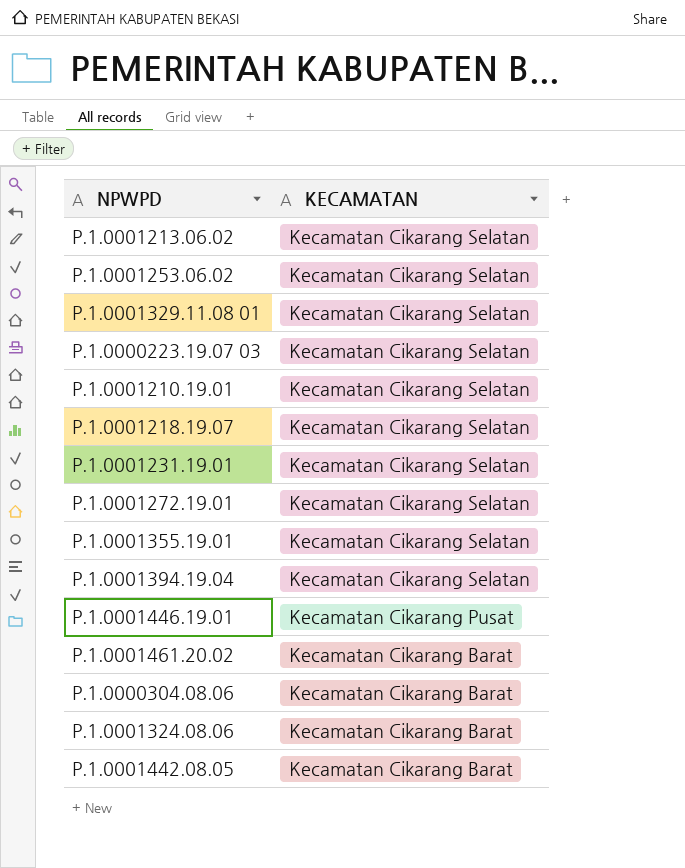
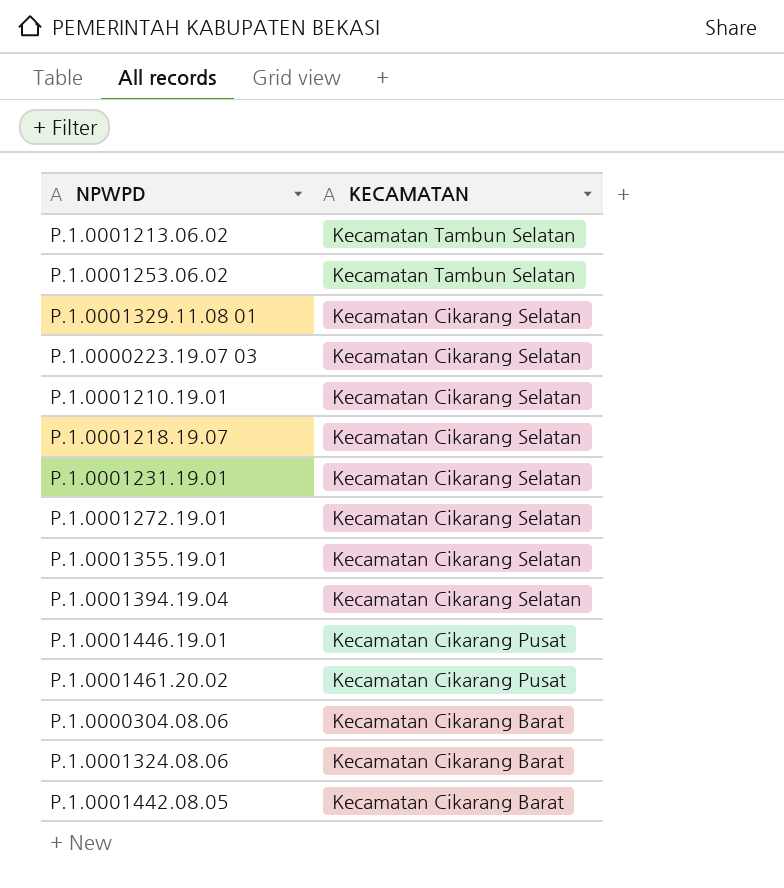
P.1.0001213.06.02 | KECAMATAN: Kecamatan Cikarang Selatan -> Kecamatan Tambun Selatan
P.1.0001253.06.02 | KECAMATAN: Kecamatan Cikarang Selatan -> Kecamatan Tambun Selatan
P.1.0001461.20.02 | KECAMATAN: Kecamatan Cikarang Barat -> Kecamatan Cikarang Pusat

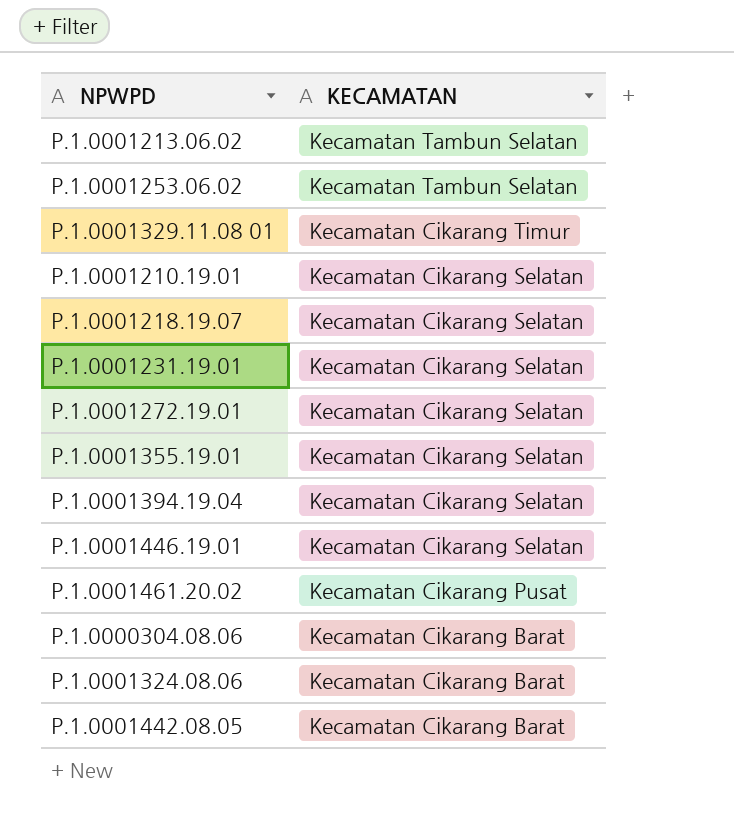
row P.1.0000223.19.07 03: Kecamatan Cikarang Selatan -> none
P.1.0001329.11.08 01 | KECAMATAN: Kecamatan Cikarang Selatan -> Kecamatan Cikarang Timur
P.1.0001446.19.01 | KECAMATAN: Kecamatan Cikarang Pusat -> Kecamatan Cikarang Selatan

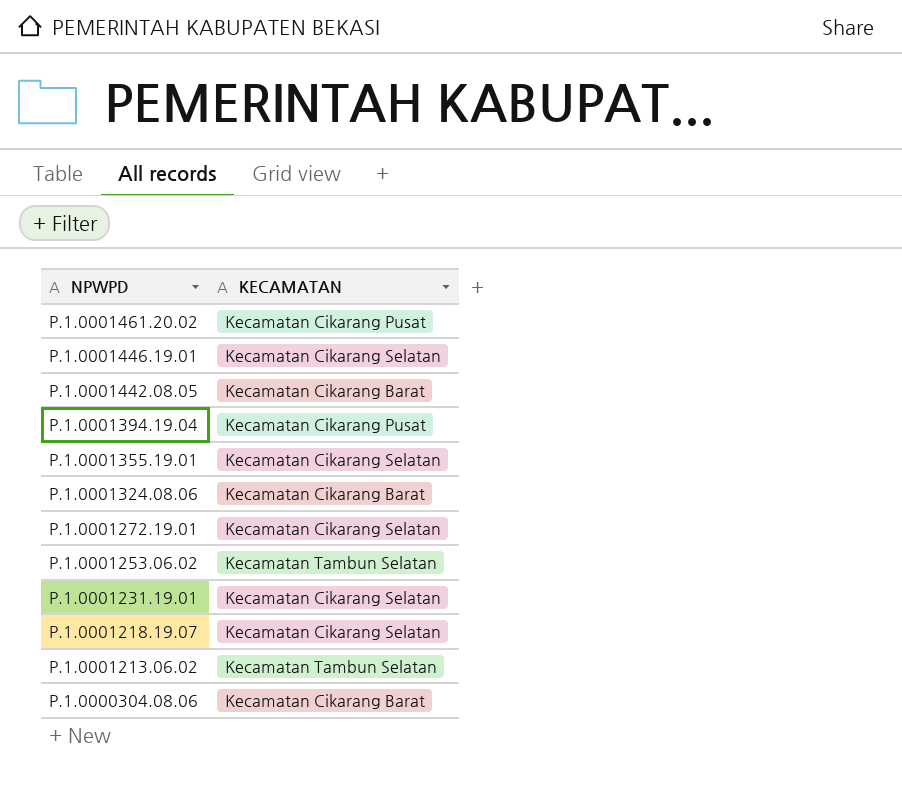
row order: KECAMATAN descending -> NPWPD descending
row P.1.0001329.11.08 01: Kecamatan Cikarang Timur -> none
row P.1.0001210.19.01: Kecamatan Cikarang Selatan -> none
P.1.0001394.19.04 | KECAMATAN: Kecamatan Cikarang Selatan -> Kecamatan Cikarang Pusat

